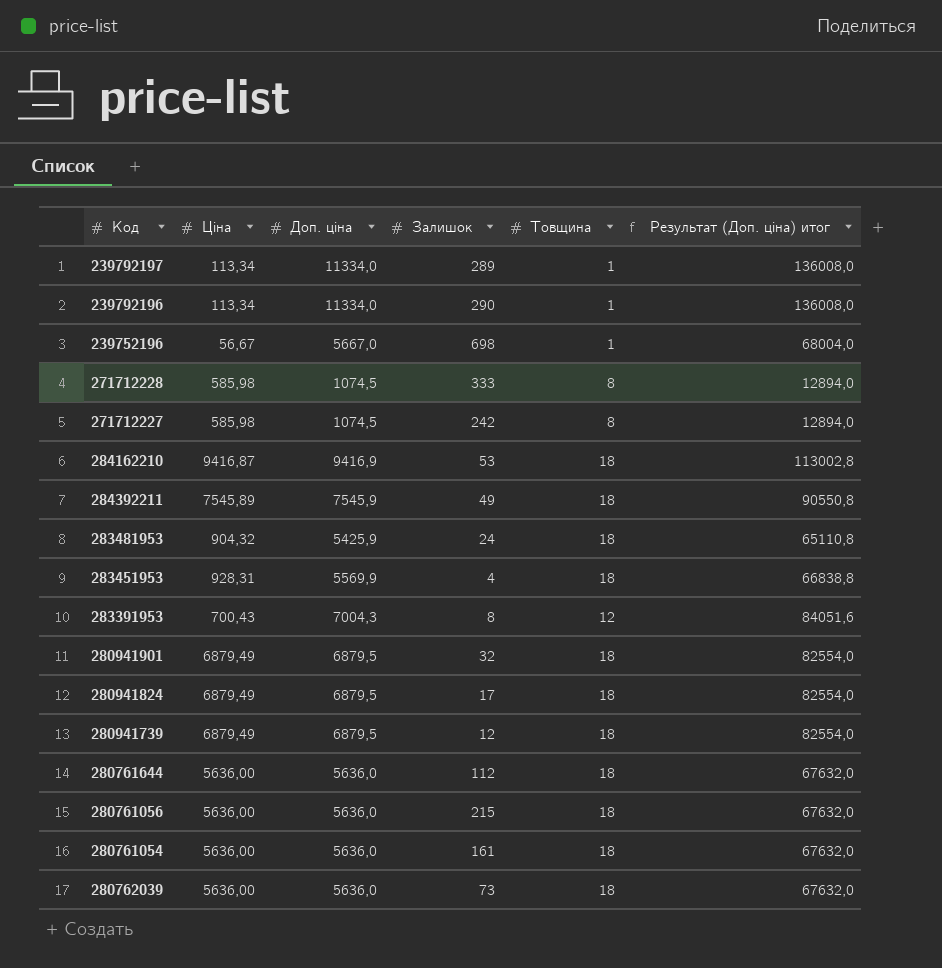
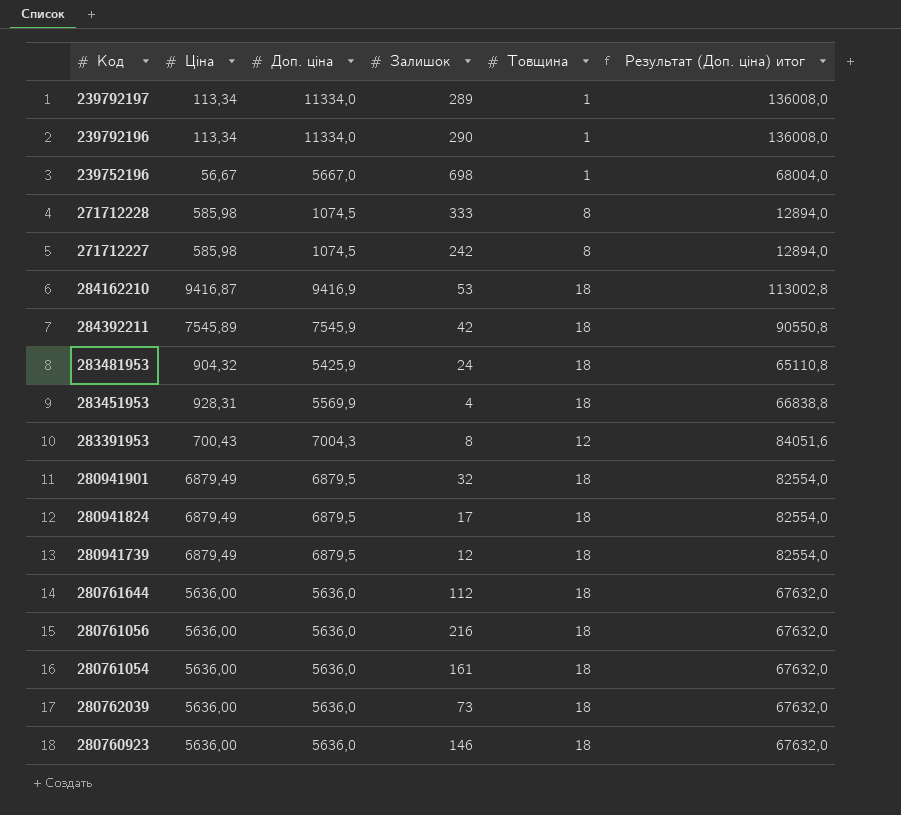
284392211 | Залишок: 49 -> 42
280761056 | Залишок: 215 -> 216
row 280760923: none -> 5636,00 | 5636,0 | 146 | 18 | 67632,0

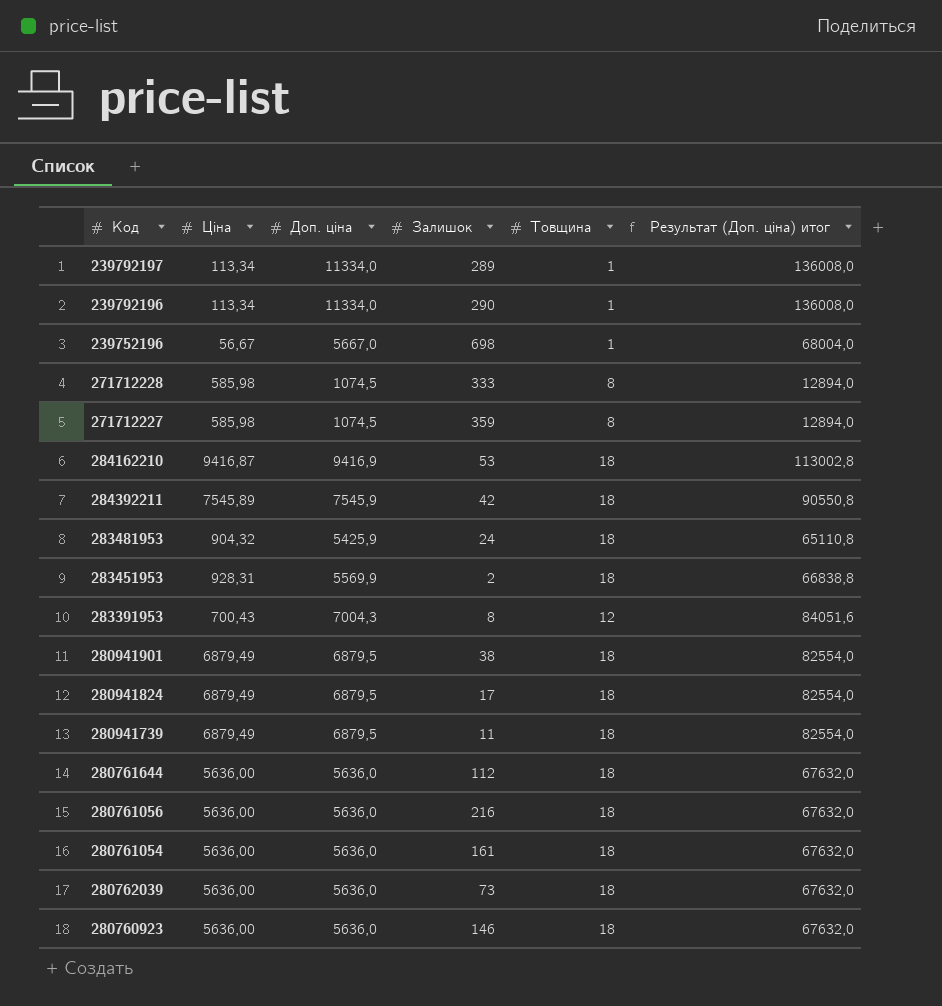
271712227 | Залишок: 242 -> 359
283451953 | Залишок: 4 -> 2
280941901 | Залишок: 32 -> 38
280941739 | Залишок: 12 -> 11

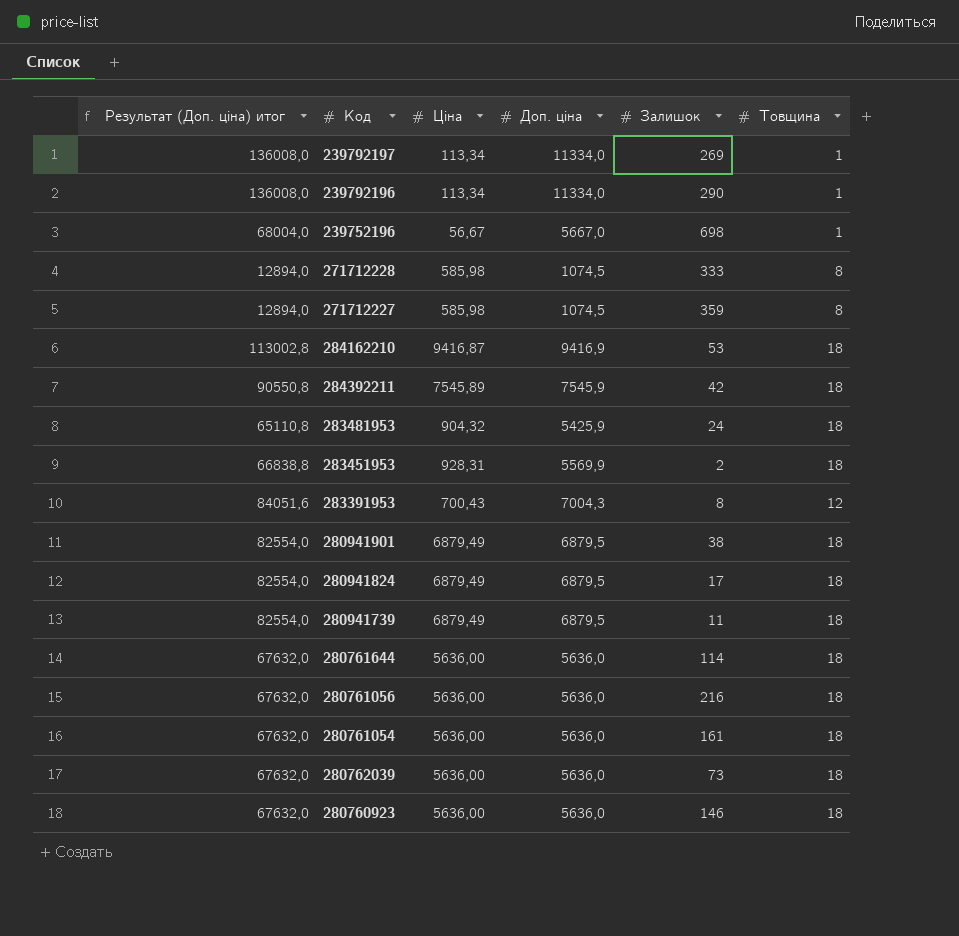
column Результат (Доп. ціна) итог | position: 6 -> 1
239792197 | Залишок: 289 -> 269
280761644 | Залишок: 112 -> 114

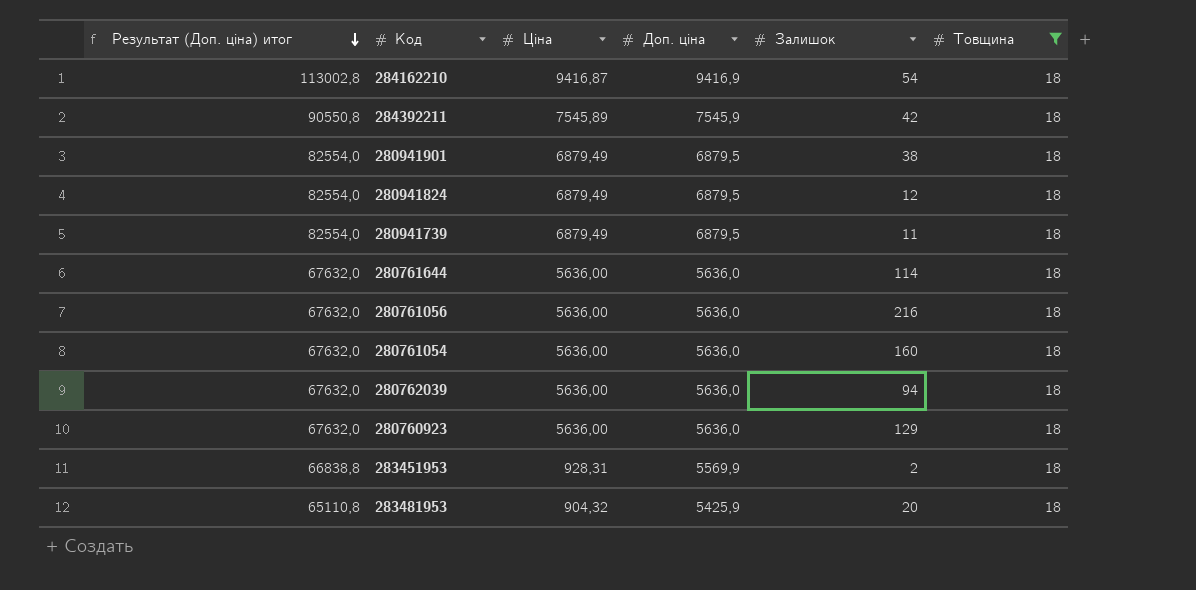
filter: none -> Товщина = 18
row order: none -> Результат (Доп. ціна) итог descending
284162210 | Залишок: 53 -> 54
280941824 | Залишок: 17 -> 12
280761054 | Залишок: 161 -> 160
280762039 | Залишок: 73 -> 94
280760923 | Залишок: 146 -> 129
283481953 | Залишок: 24 -> 20

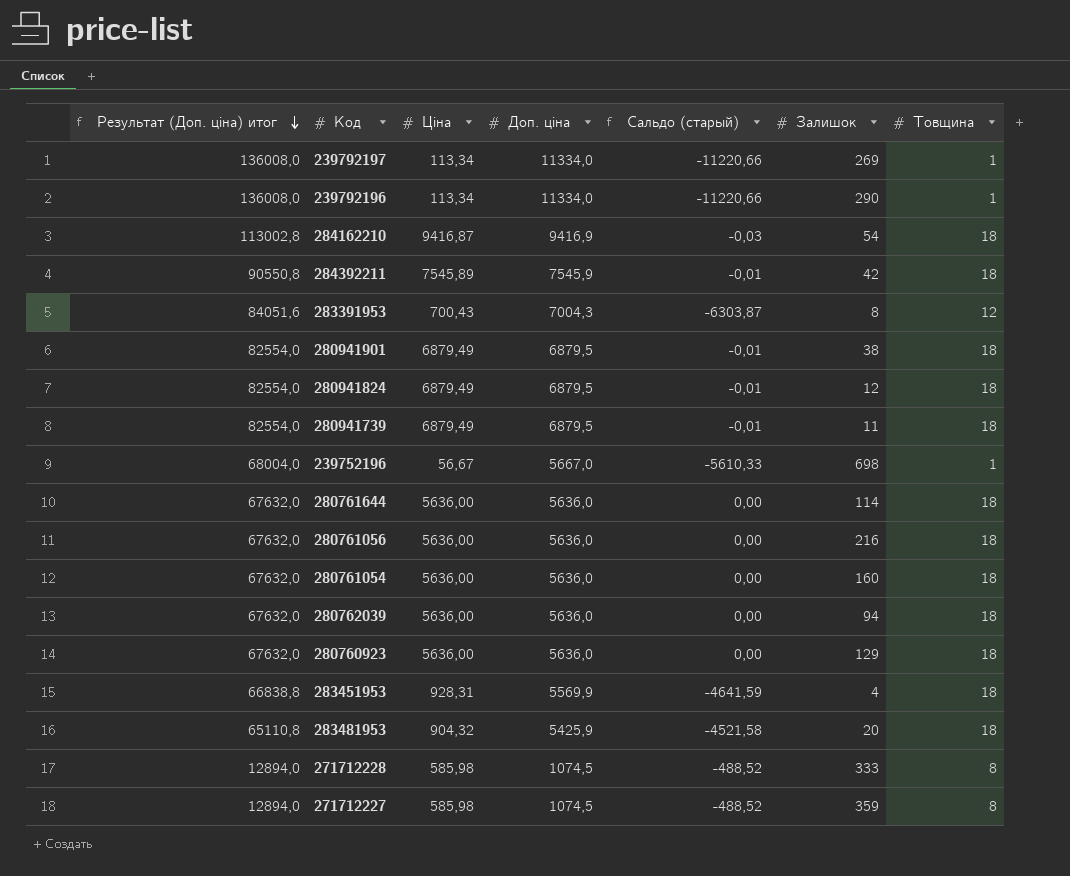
filter: Товщина = 18 -> none
column Сальдо (старый) | formula: none -> [Ціна] - [Доп. ціна]
283451953 | Залишок: 2 -> 4

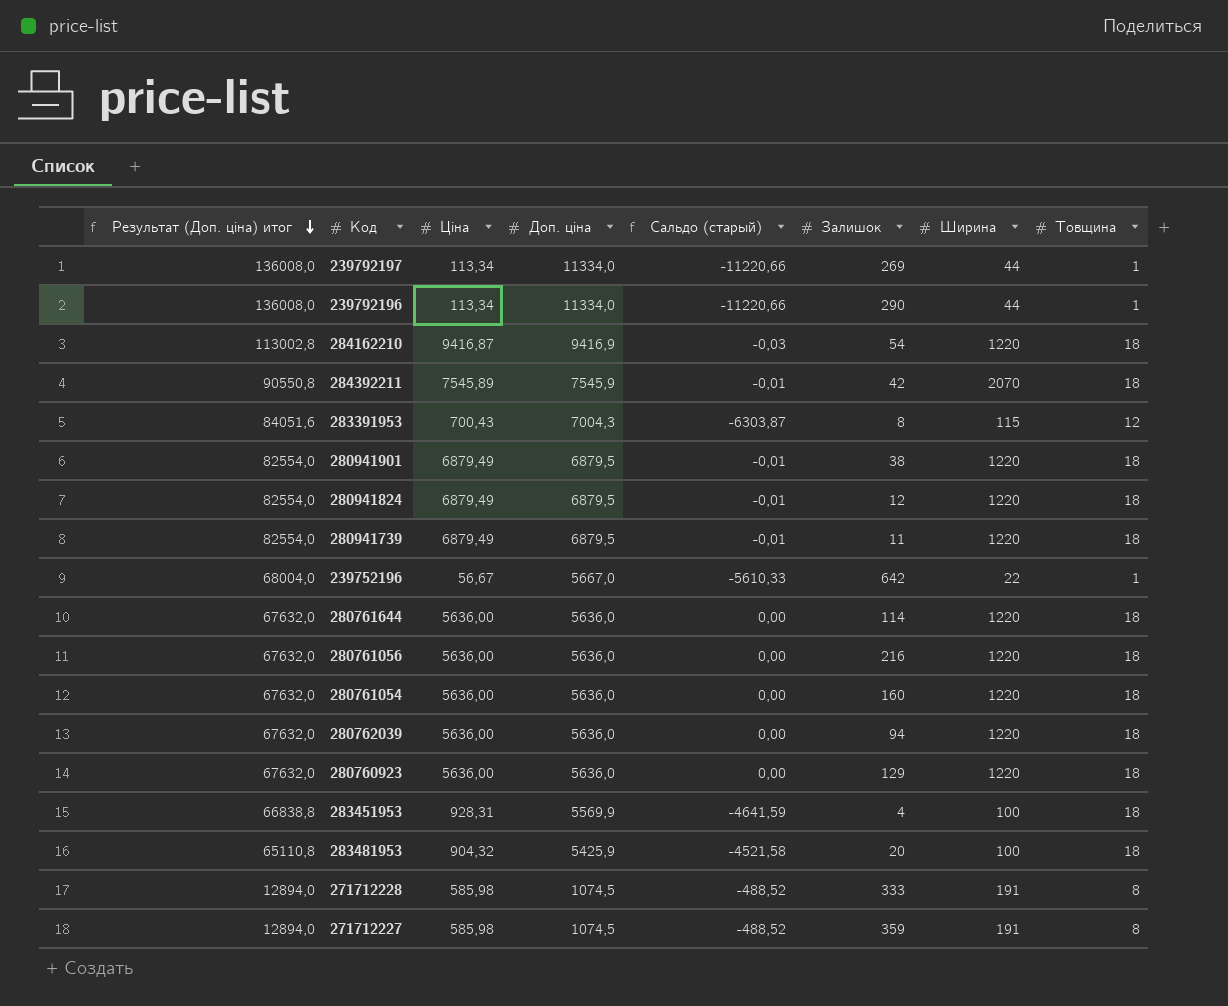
column Ширина | position: none -> 7
239752196 | Залишок: 698 -> 642

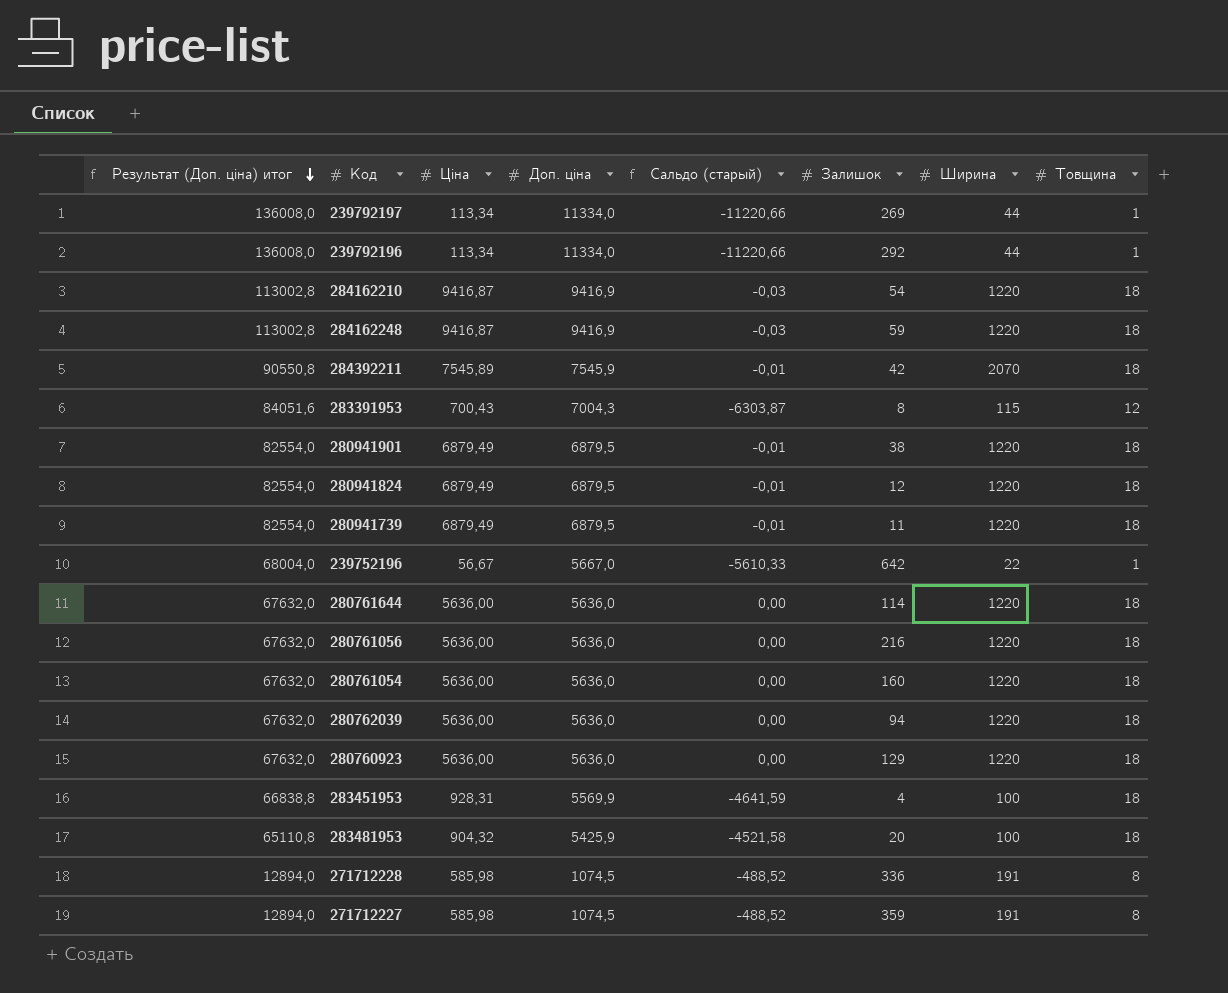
239792196 | Залишок: 290 -> 292
row 284162248: none -> 113002,8 | 9416,87 | 9416,9 | -0,03 | 59 | 1220 | 18
271712228 | Залишок: 333 -> 336

